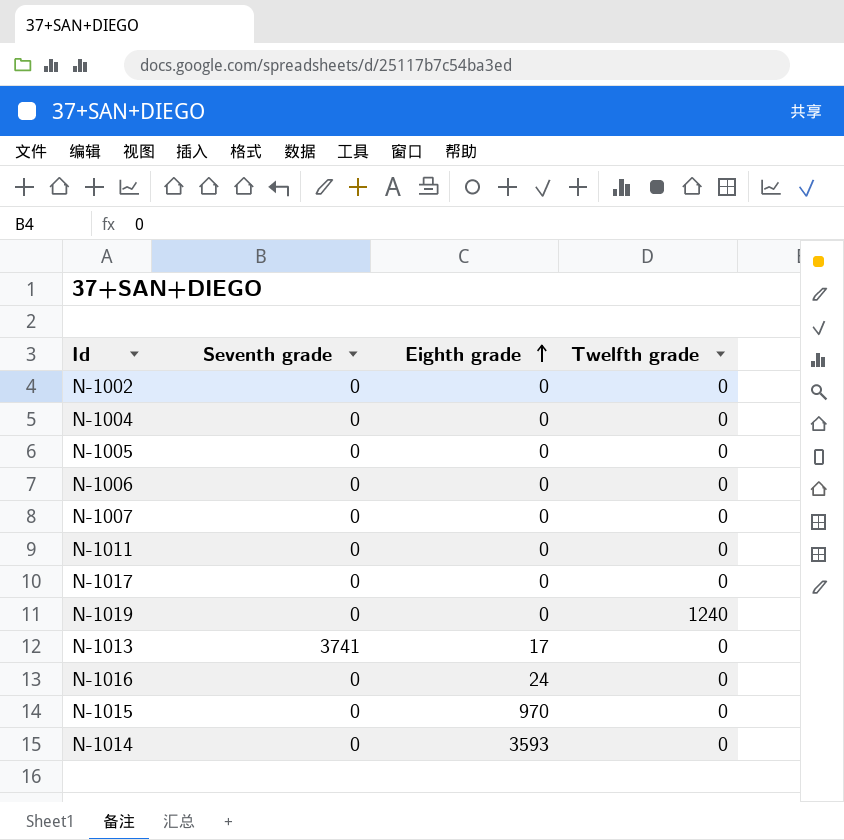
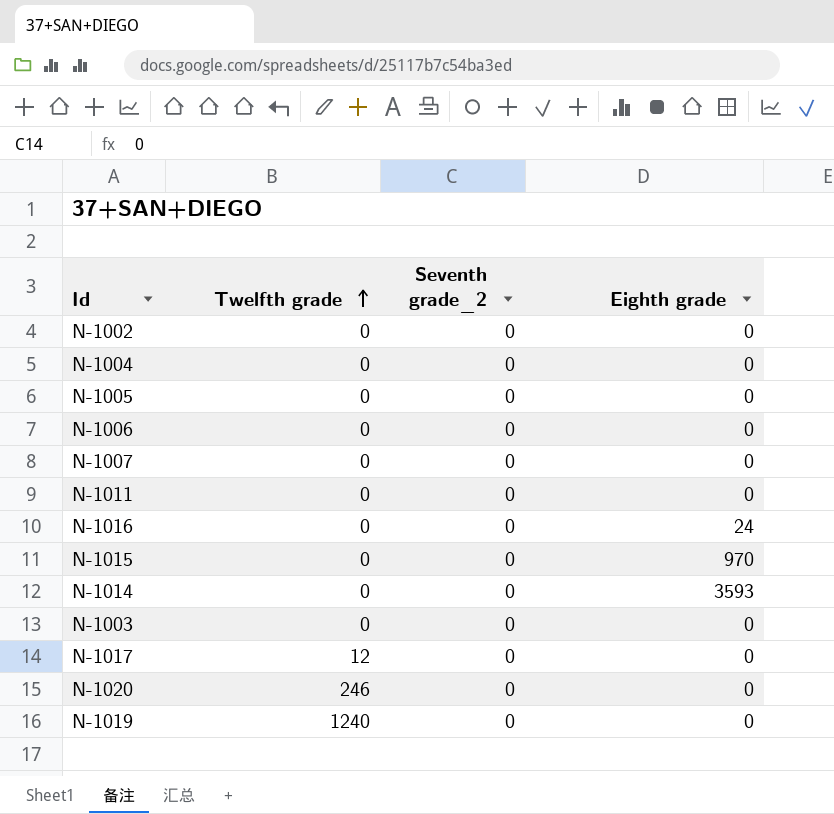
row order: Eighth grade ascending -> Twelfth grade ascending
column Twelfth grade | position: 4 -> 2
column name: Seventh grade -> Seventh grade_2
row N-1013: 3741 | 17 | 0 -> none
row N-1003: none -> 0 | 0 | 0
N-1017 | Twelfth grade: 0 -> 12
row N-1020: none -> 246 | 0 | 0

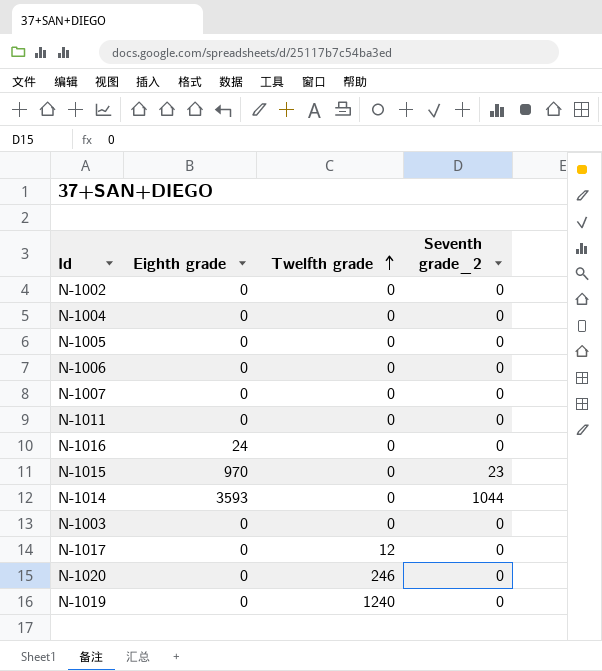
column Eighth grade | position: 4 -> 2
N-1015 | Seventh grade_2: 0 -> 23
N-1014 | Seventh grade_2: 0 -> 1044

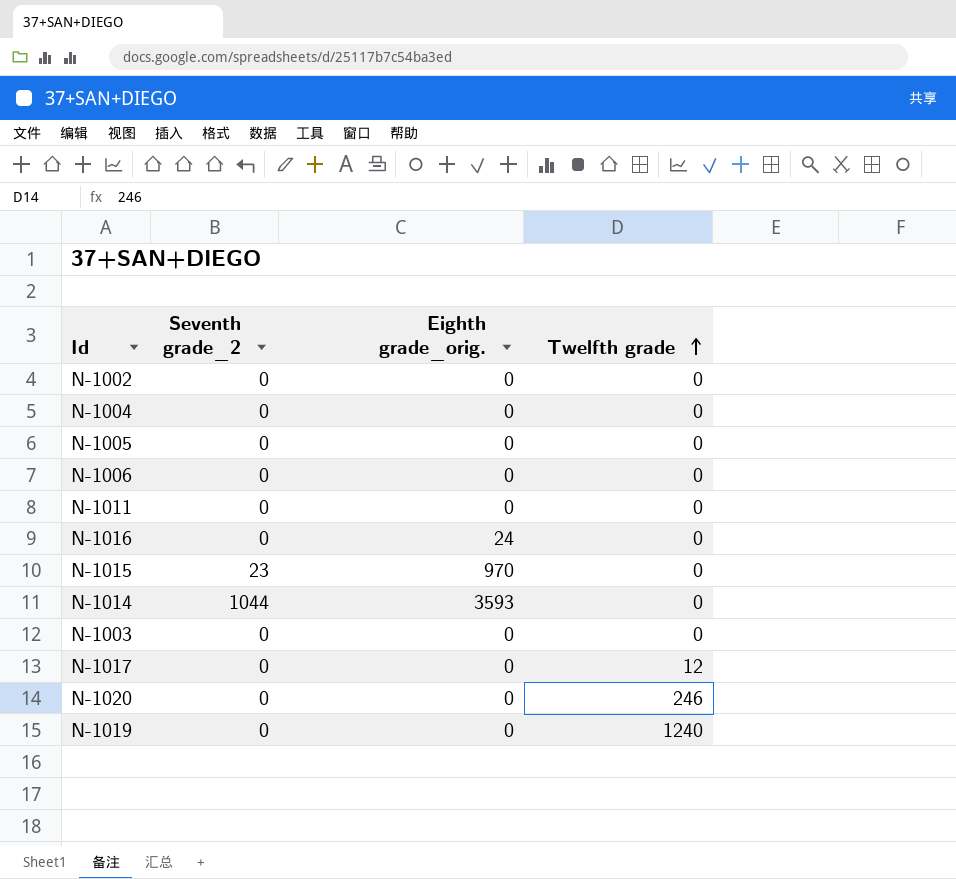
column Seventh grade_2 | position: 4 -> 2
column name: Eighth grade -> Eighth grade_orig.
row N-1007: 0 | 0 | 0 -> none

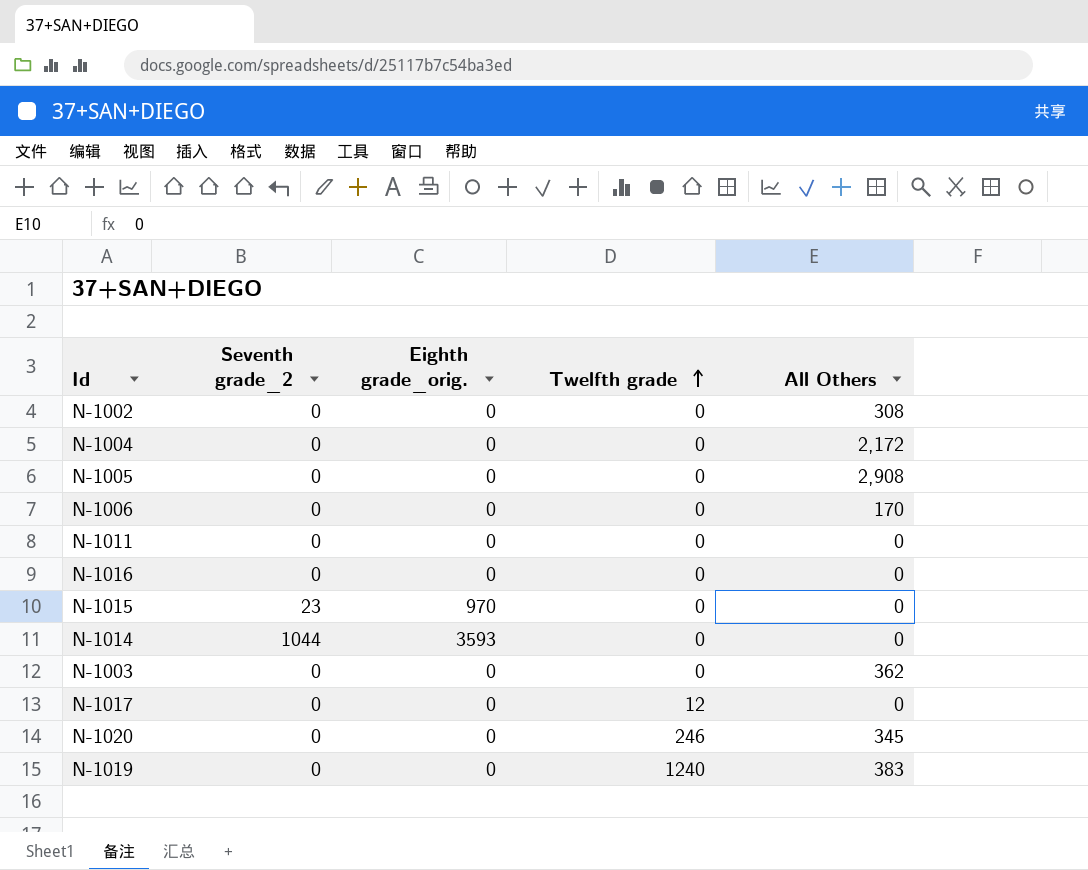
column All Others | position: none -> 5
N-1016 | Eighth grade_orig.: 24 -> 0

